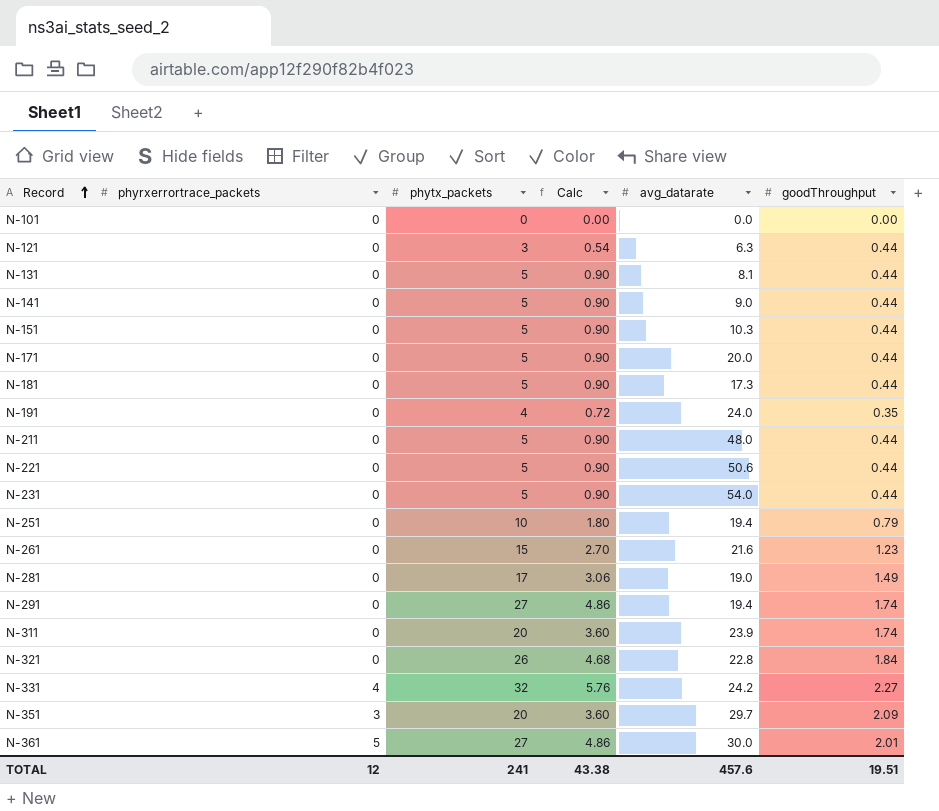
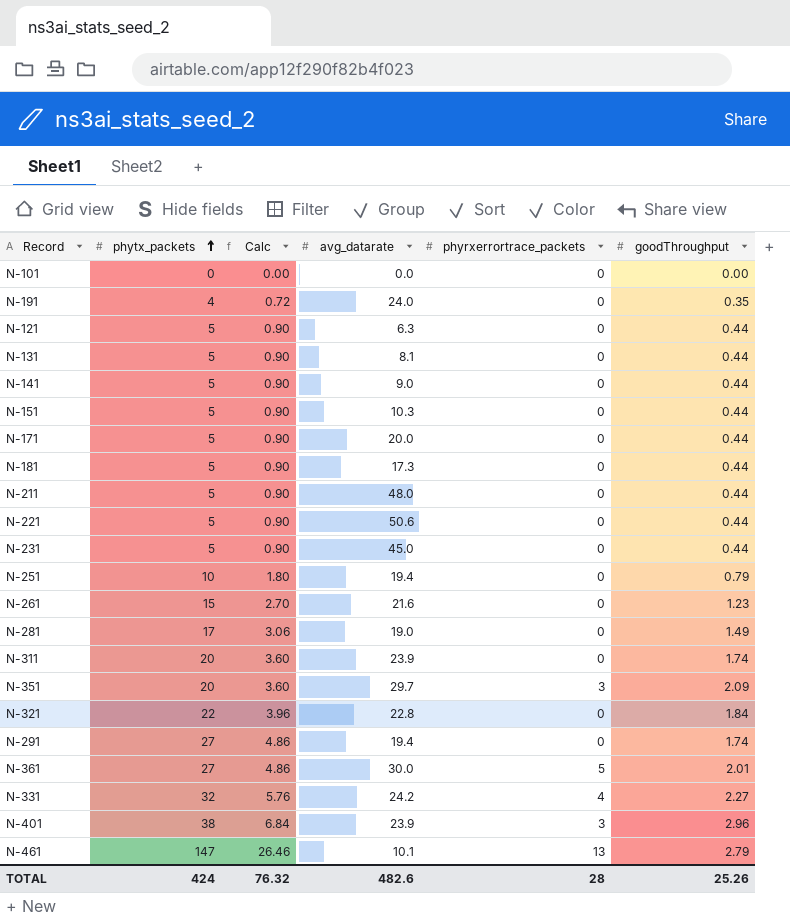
row order: Record ascending -> phytx_packets ascending
column phyrxerrortrace_packets | position: 2 -> 5
N-121 | phytx_packets: 3 -> 5
N-121 | Calc: 0.54 -> 0.90
N-231 | avg_datarate: 54.0 -> 45.0
N-321 | phytx_packets: 26 -> 22
N-321 | Calc: 4.68 -> 3.96
row N-401: none -> 38 | 6.84 | 23.9 | 3 | 2.96
row N-461: none -> 147 | 26.46 | 10.1 | 13 | 2.79
TOTAL | phytx_packets: 241 -> 424
TOTAL | Calc: 43.38 -> 76.32
TOTAL | avg_datarate: 457.6 -> 482.6
TOTAL | phyrxerrortrace_packets: 12 -> 28
TOTAL | goodThroughput: 19.51 -> 25.26

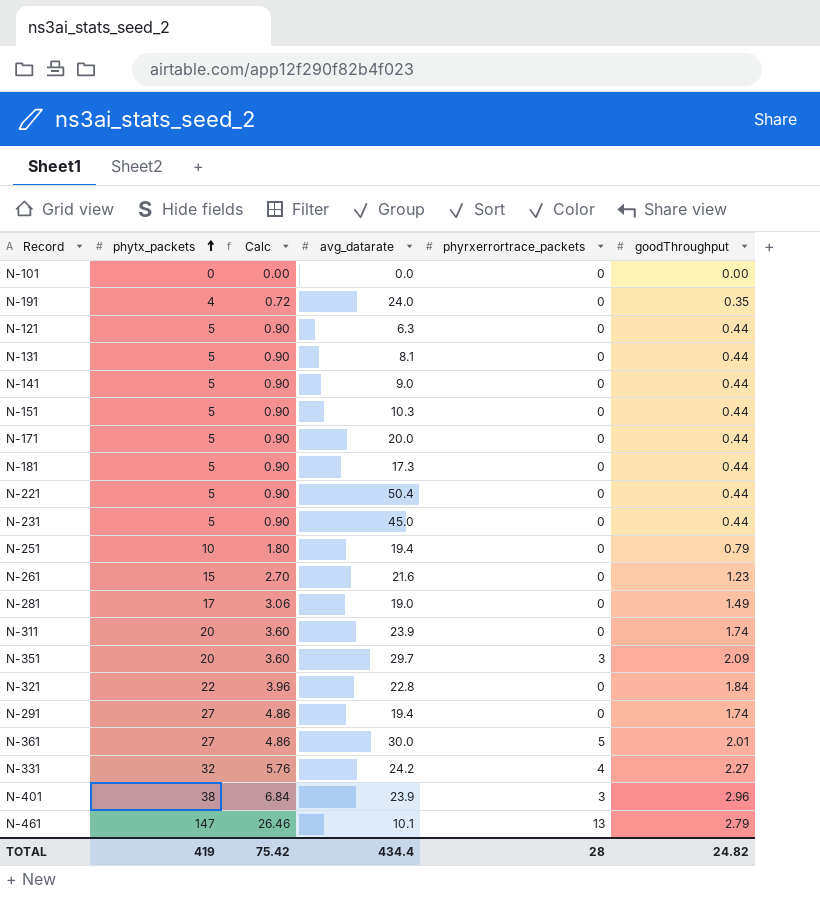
row N-211: 5 | 0.90 | 48.0 | 0 | 0.44 -> none
N-221 | avg_datarate: 50.6 -> 50.4
TOTAL | phytx_packets: 424 -> 419
TOTAL | Calc: 76.32 -> 75.42
TOTAL | avg_datarate: 482.6 -> 434.4
TOTAL | goodThroughput: 25.26 -> 24.82

